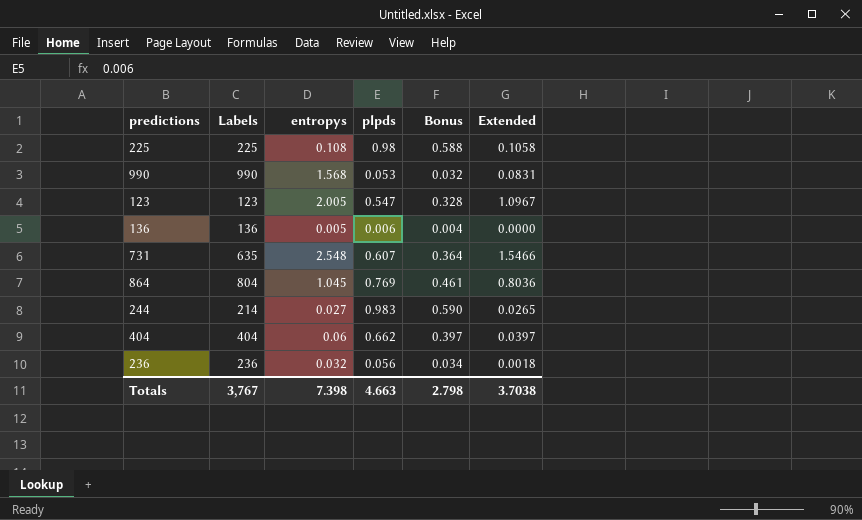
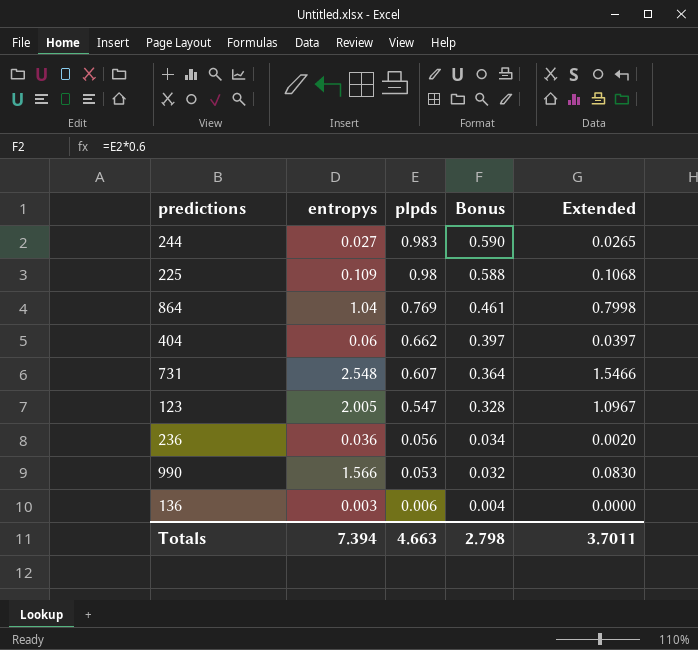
row order: none -> plpds descending
column Labels | position: 2 -> none
225 | entropys: 0.108 -> 0.109
225 | Extended: 0.1058 -> 0.1068
864 | entropys: 1.045 -> 1.04
864 | Extended: 0.8036 -> 0.7998
236 | entropys: 0.032 -> 0.036
236 | Extended: 0.0018 -> 0.0020
990 | entropys: 1.568 -> 1.566
990 | Extended: 0.0831 -> 0.0830
136 | entropys: 0.005 -> 0.003
Totals | entropys: 7.398 -> 7.394
Totals | Extended: 3.7038 -> 3.7011

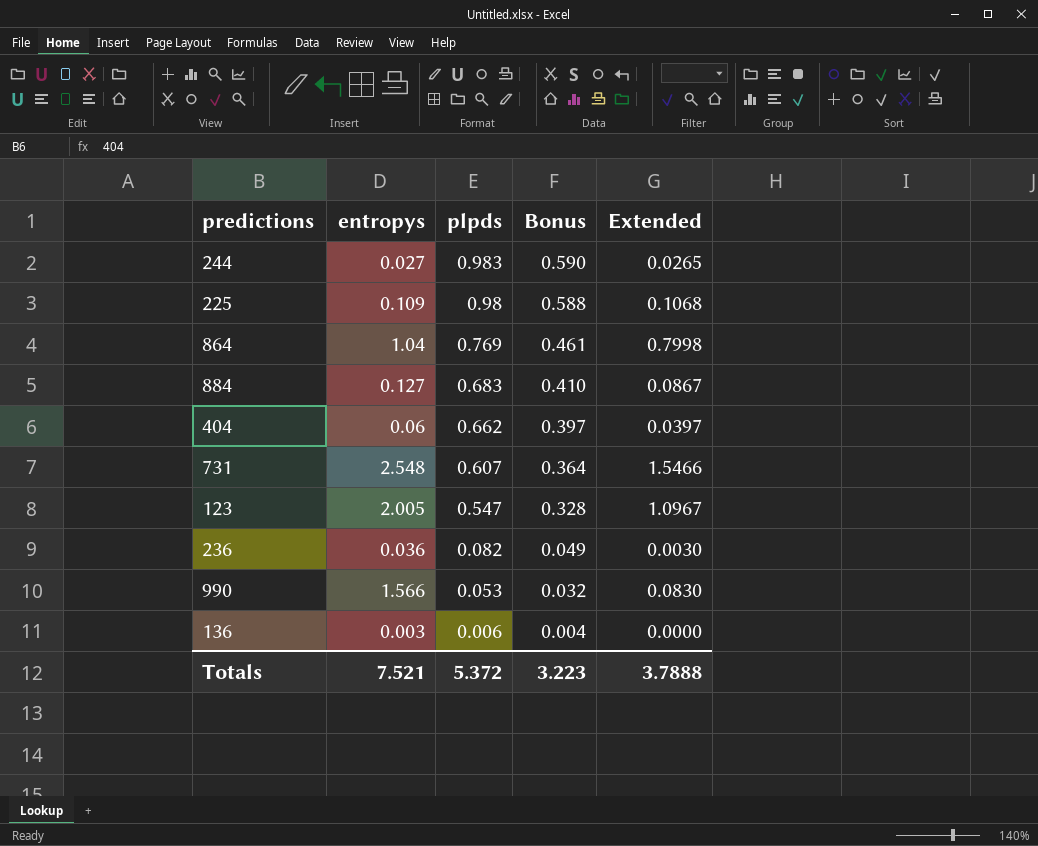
row 884: none -> 0.127 | 0.683 | 0.410 | 0.0867
236 | plpds: 0.056 -> 0.082
236 | Bonus: 0.034 -> 0.049
236 | Extended: 0.0020 -> 0.0030
Totals | entropys: 7.394 -> 7.521
Totals | plpds: 4.663 -> 5.372
Totals | Bonus: 2.798 -> 3.223
Totals | Extended: 3.7011 -> 3.7888

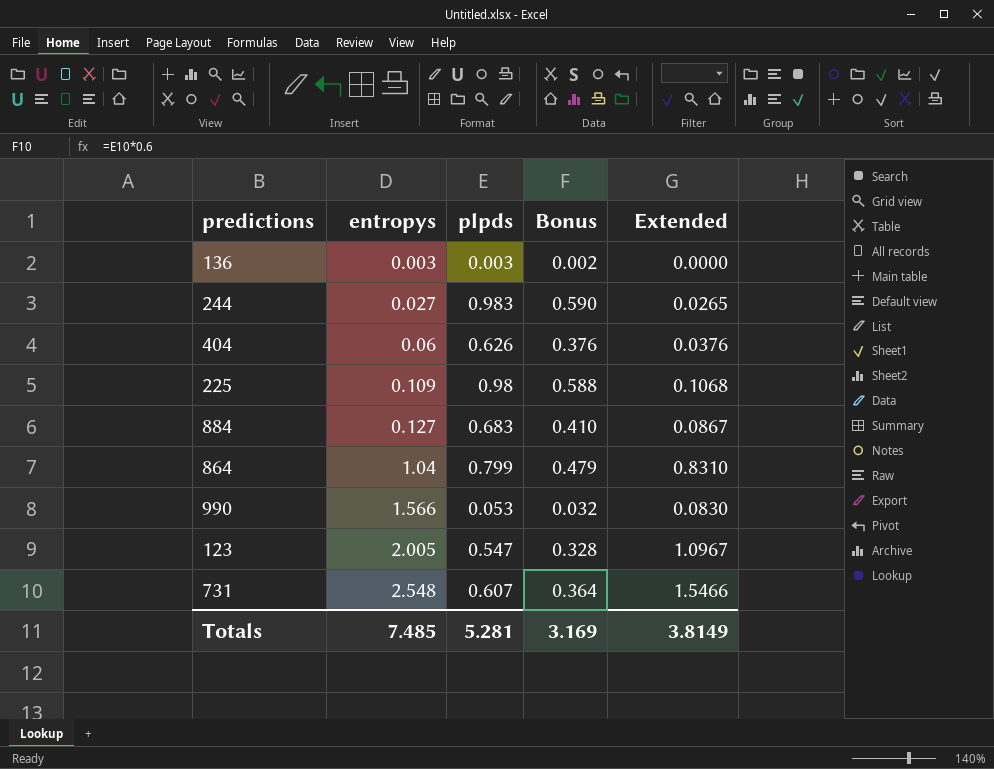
row order: plpds descending -> entropys ascending
row 236: 0.036 | 0.082 | 0.049 | 0.0030 -> none
136 | plpds: 0.006 -> 0.003
136 | Bonus: 0.004 -> 0.002
404 | plpds: 0.662 -> 0.626
404 | Bonus: 0.397 -> 0.376
404 | Extended: 0.0397 -> 0.0376
864 | plpds: 0.769 -> 0.799
864 | Bonus: 0.461 -> 0.479
864 | Extended: 0.7998 -> 0.8310
Totals | entropys: 7.521 -> 7.485
Totals | plpds: 5.372 -> 5.281
Totals | Bonus: 3.223 -> 3.169
Totals | Extended: 3.7888 -> 3.8149

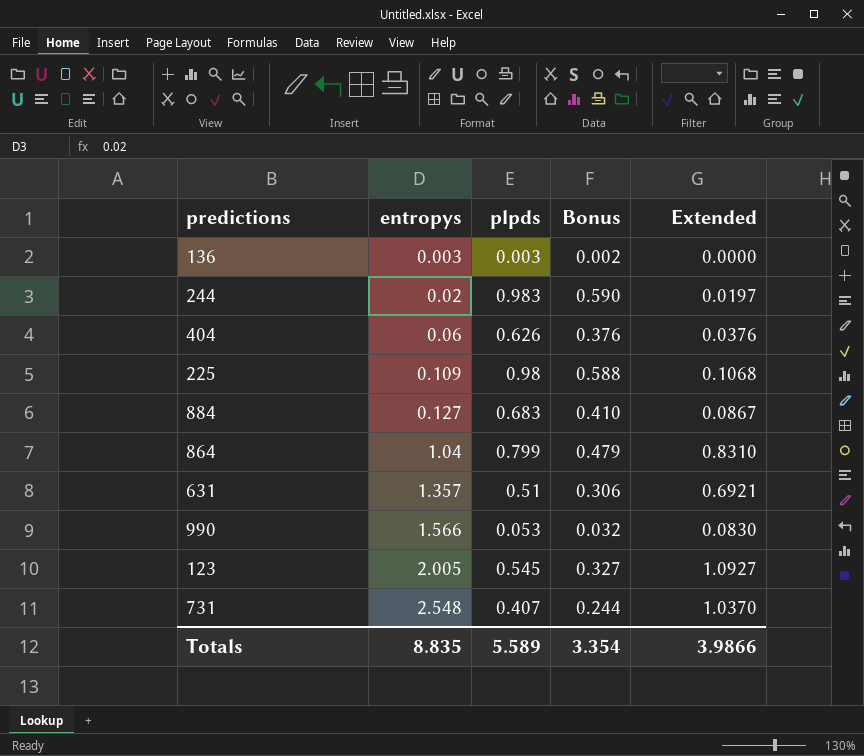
244 | entropys: 0.027 -> 0.02
244 | Extended: 0.0265 -> 0.0197
row 631: none -> 1.357 | 0.51 | 0.306 | 0.6921
123 | plpds: 0.547 -> 0.545
123 | Bonus: 0.328 -> 0.327
123 | Extended: 1.0967 -> 1.0927
731 | plpds: 0.607 -> 0.407
731 | Bonus: 0.364 -> 0.244
731 | Extended: 1.5466 -> 1.0370
Totals | entropys: 7.485 -> 8.835
Totals | plpds: 5.281 -> 5.589
Totals | Bonus: 3.169 -> 3.354
Totals | Extended: 3.8149 -> 3.9866

